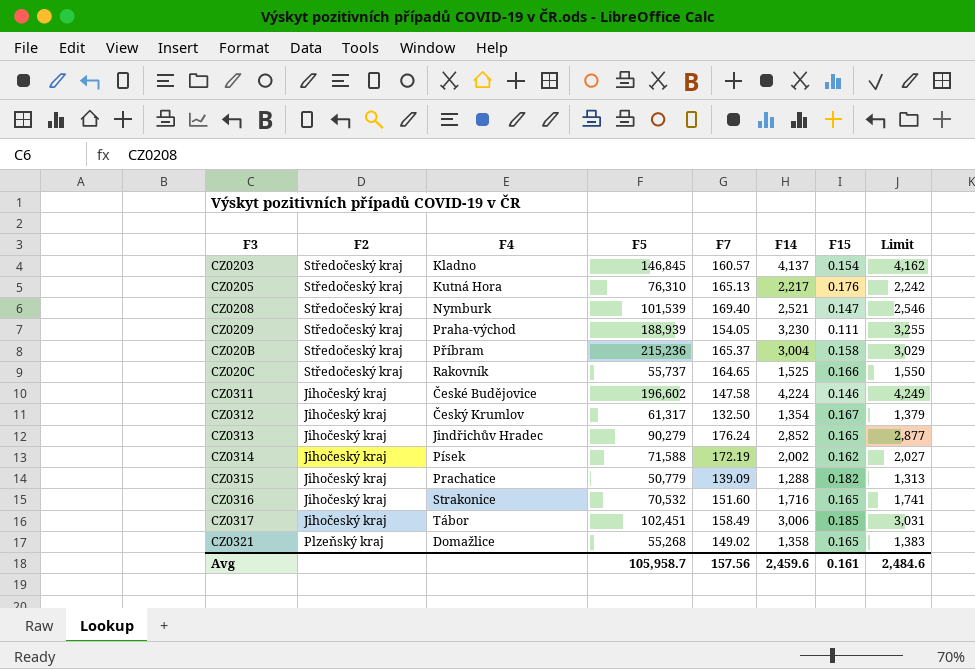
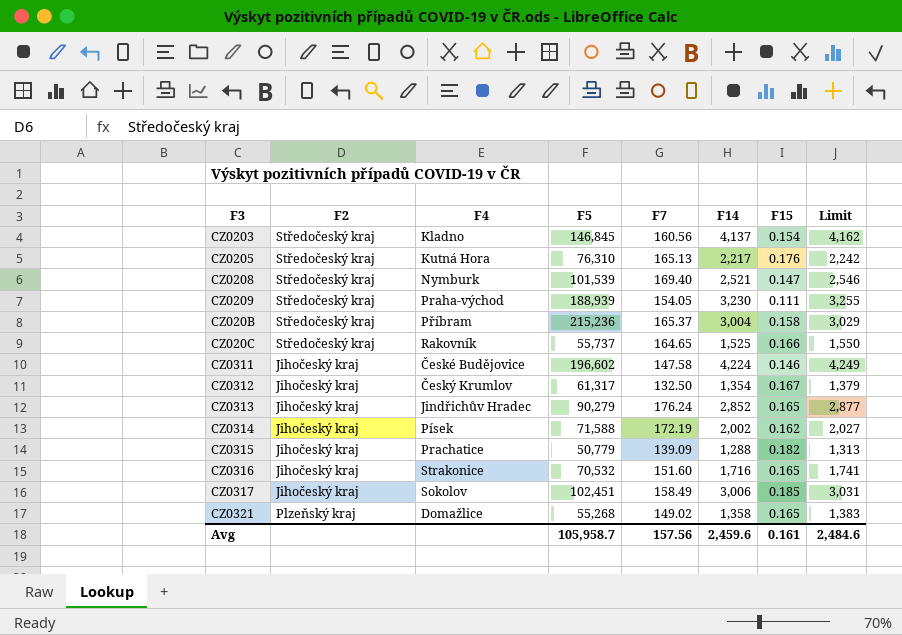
CZ0203 | F7: 160.57 -> 160.56
CZ0317 | F4: Tábor -> Sokolov

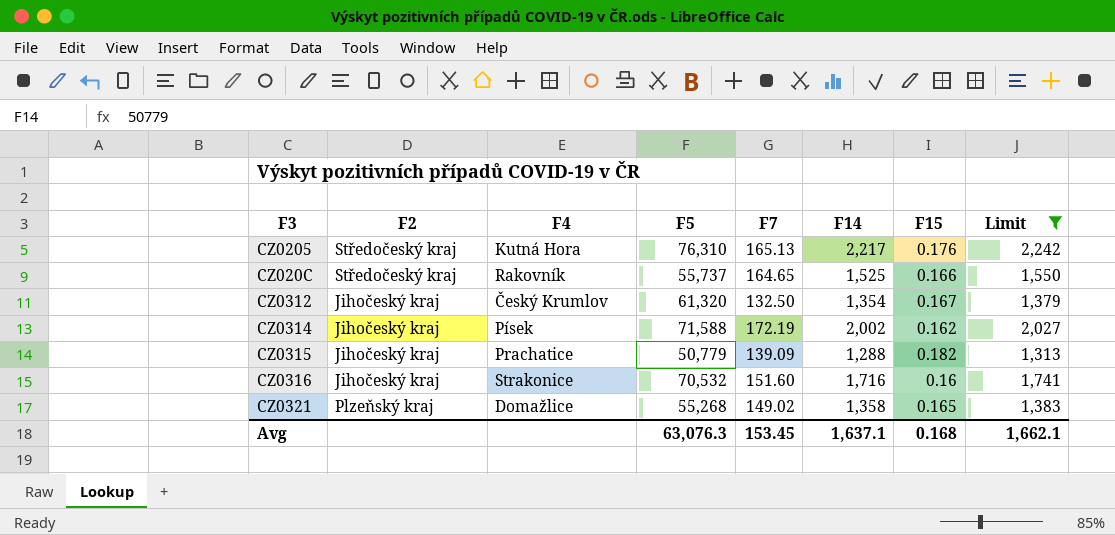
filter: none -> Limit <= 2,242
CZ0312 | F5: 61,317 -> 61,320
CZ0316 | F15: 0.165 -> 0.16
Avg | F5: 105,958.7 -> 63,076.3
Avg | F7: 157.56 -> 153.45
Avg | F14: 2,459.6 -> 1,637.1
Avg | F15: 0.161 -> 0.168
Avg | Limit: 2,484.6 -> 1,662.1

